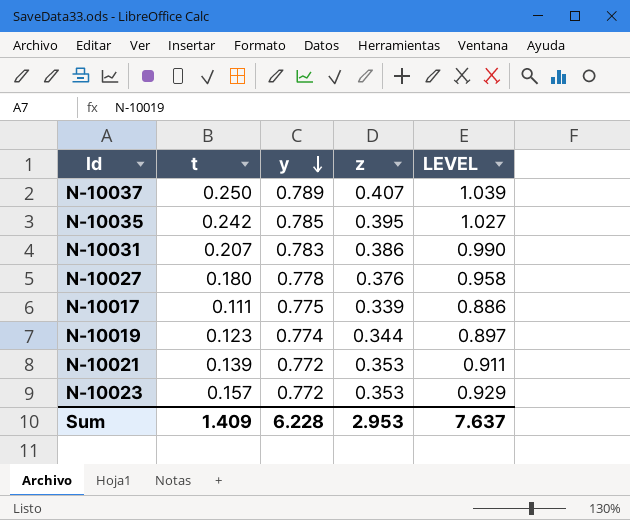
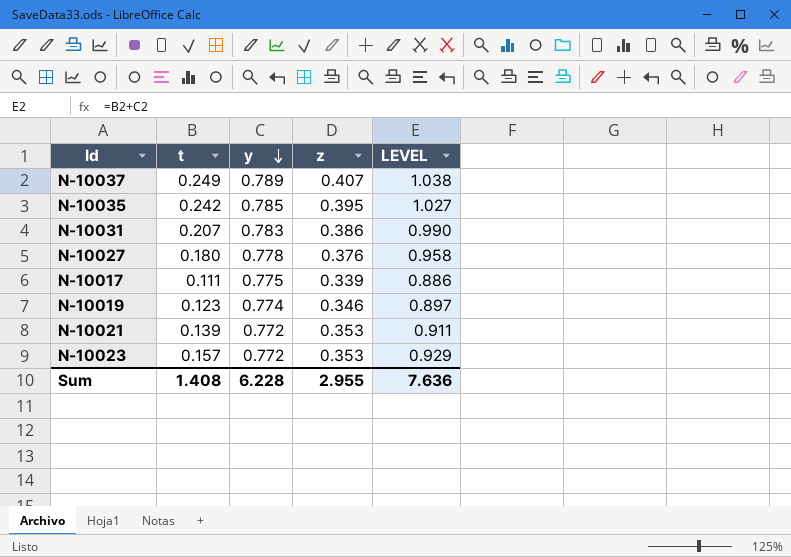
N-10037 | t: 0.250 -> 0.249
N-10037 | LEVEL: 1.039 -> 1.038
N-10019 | z: 0.344 -> 0.346
Sum | t: 1.409 -> 1.408
Sum | z: 2.953 -> 2.955
Sum | LEVEL: 7.637 -> 7.636

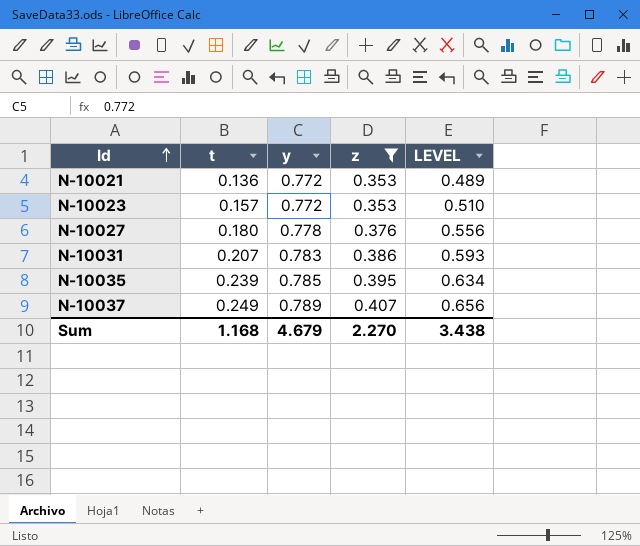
filter: none -> z >= 0.353
row order: y descending -> Id ascending
column LEVEL | formula: [t] + [y] -> [t] + [z]
N-10021 | t: 0.139 -> 0.136
N-10035 | t: 0.242 -> 0.239
Sum | t: 1.408 -> 1.168
Sum | y: 6.228 -> 4.679
Sum | z: 2.955 -> 2.270
Sum | LEVEL: 7.636 -> 3.438

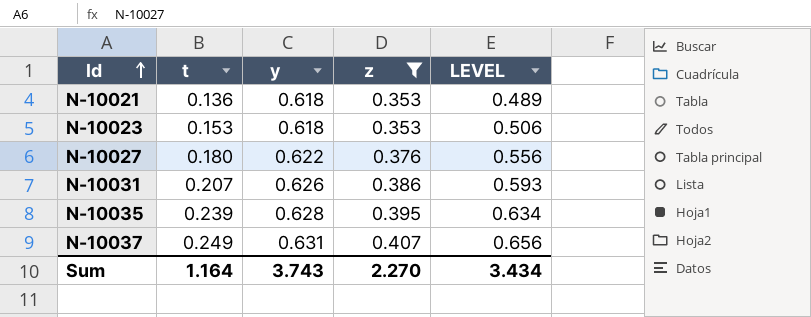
N-10021 | y: 0.772 -> 0.618
N-10023 | t: 0.157 -> 0.153
N-10023 | y: 0.772 -> 0.618
N-10023 | LEVEL: 0.510 -> 0.506
N-10027 | y: 0.778 -> 0.622
N-10031 | y: 0.783 -> 0.626
N-10035 | y: 0.785 -> 0.628
N-10037 | y: 0.789 -> 0.631
Sum | t: 1.168 -> 1.164
Sum | y: 4.679 -> 3.743
Sum | LEVEL: 3.438 -> 3.434

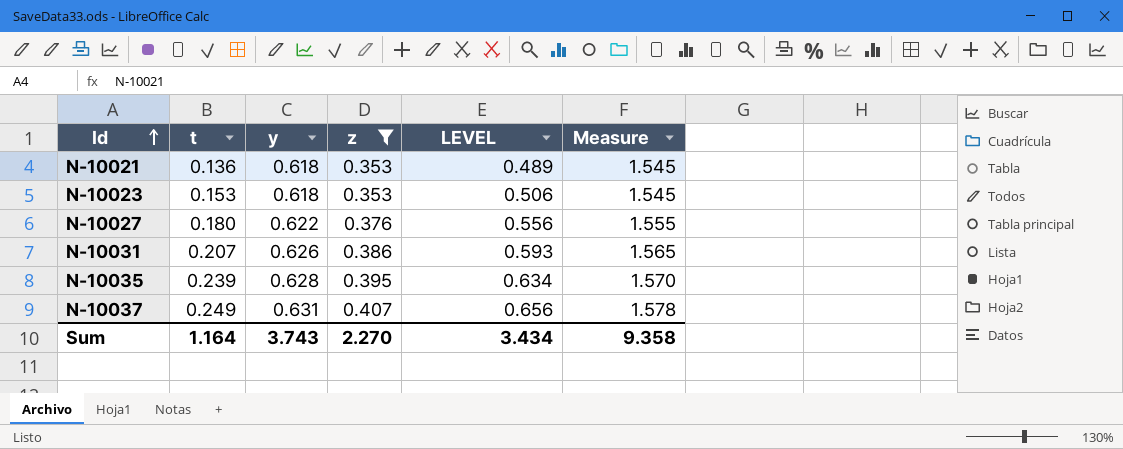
column Measure | formula: none -> [y] * 2.5

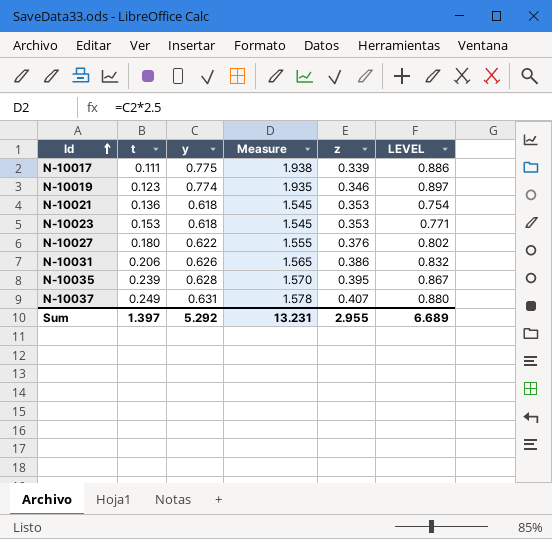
filter: z >= 0.353 -> none
column Measure | position: 6 -> 4
column LEVEL | formula: [t] + [z] -> [t] + [y]
N-10031 | t: 0.207 -> 0.206
Sum | t: 1.164 -> 1.397
Sum | y: 3.743 -> 5.292
Sum | Measure: 9.358 -> 13.231
Sum | z: 2.270 -> 2.955
Sum | LEVEL: 3.434 -> 6.689

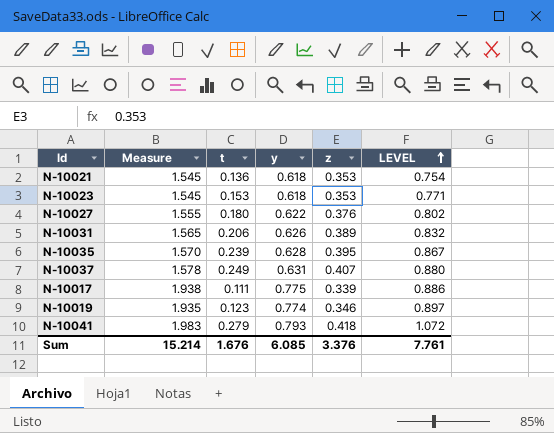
row order: Id ascending -> LEVEL ascending
column Measure | position: 4 -> 2
N-10031 | z: 0.386 -> 0.389
row N-10041: none -> 1.983 | 0.279 | 0.793 | 0.418 | 1.072
Sum | Measure: 13.231 -> 15.214
Sum | t: 1.397 -> 1.676
Sum | y: 5.292 -> 6.085
Sum | z: 2.955 -> 3.376
Sum | LEVEL: 6.689 -> 7.761

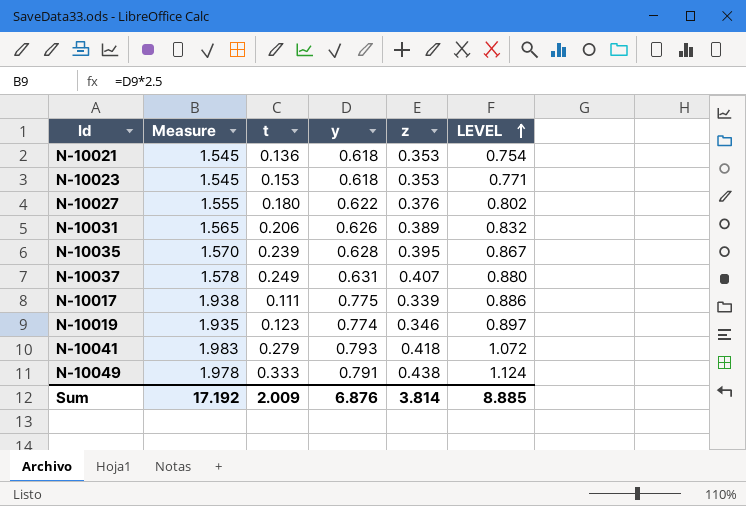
row N-10049: none -> 1.978 | 0.333 | 0.791 | 0.438 | 1.124
Sum | Measure: 15.214 -> 17.192
Sum | t: 1.676 -> 2.009
Sum | y: 6.085 -> 6.876
Sum | z: 3.376 -> 3.814
Sum | LEVEL: 7.761 -> 8.885

